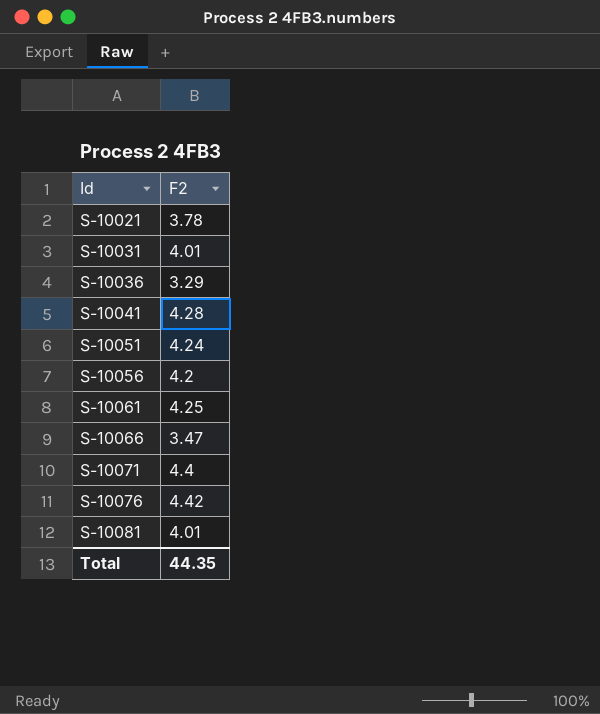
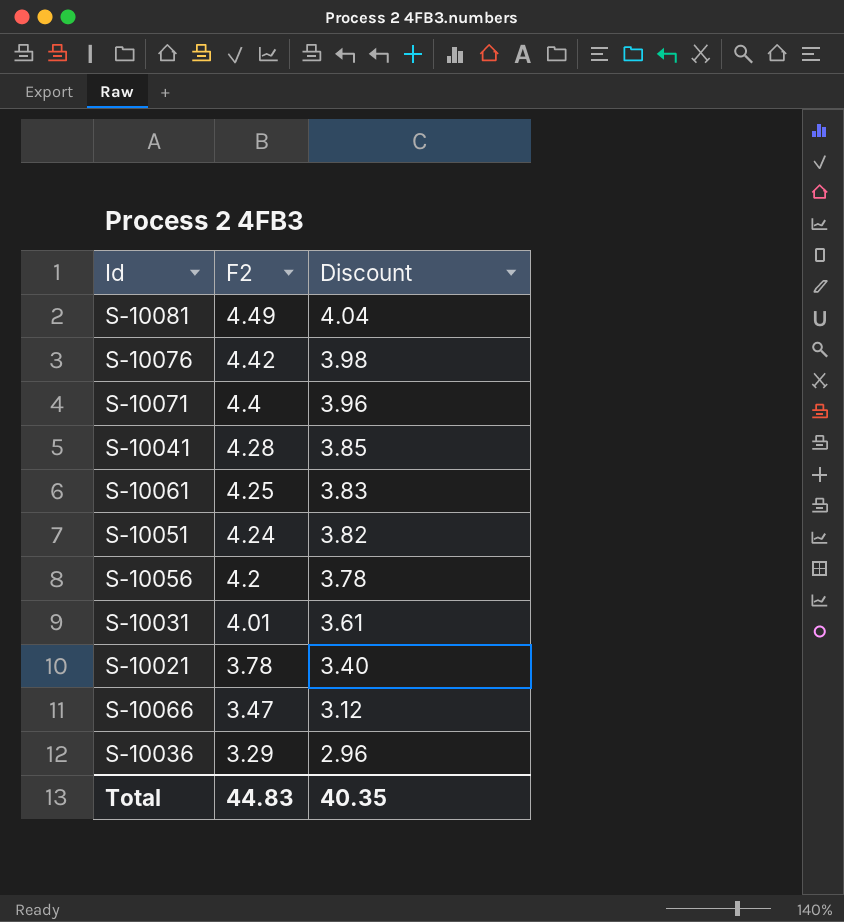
row order: Id ascending -> F2 descending
column Discount | formula: none -> [F2] * 0.9
S-10081 | F2: 4.01 -> 4.49
Total | F2: 44.35 -> 44.83

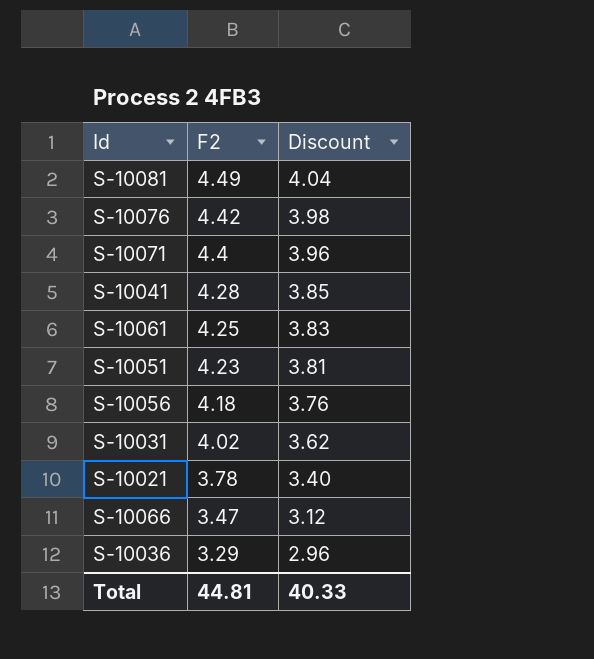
S-10051 | F2: 4.24 -> 4.23
S-10051 | Discount: 3.82 -> 3.81
S-10056 | F2: 4.2 -> 4.18
S-10056 | Discount: 3.78 -> 3.76
S-10031 | F2: 4.01 -> 4.02
S-10031 | Discount: 3.61 -> 3.62
Total | F2: 44.83 -> 44.81
Total | Discount: 40.35 -> 40.33

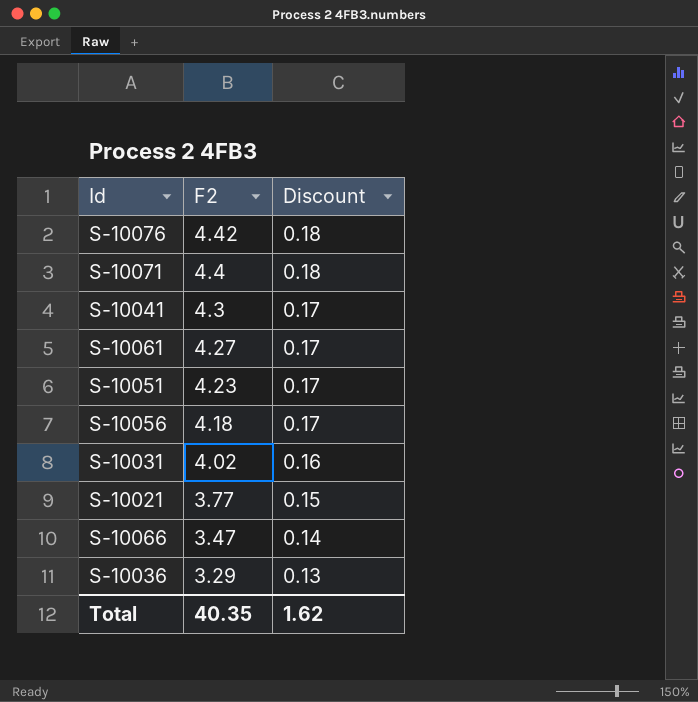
column Discount | formula: [F2] * 0.9 -> [F2] * 0.04
row S-10081: 4.49 | 4.04 -> none
S-10041 | F2: 4.28 -> 4.3
S-10061 | F2: 4.25 -> 4.27
S-10021 | F2: 3.78 -> 3.77
Total | F2: 44.81 -> 40.35
Total | Discount: 40.33 -> 1.62

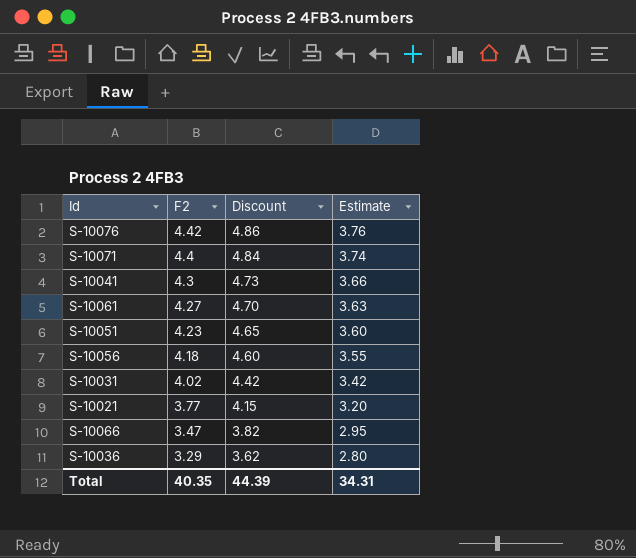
column Discount | formula: [F2] * 0.04 -> [F2] * 1.1
column Estimate | formula: none -> [F2] * 0.85
Total | Discount: 1.62 -> 44.39

